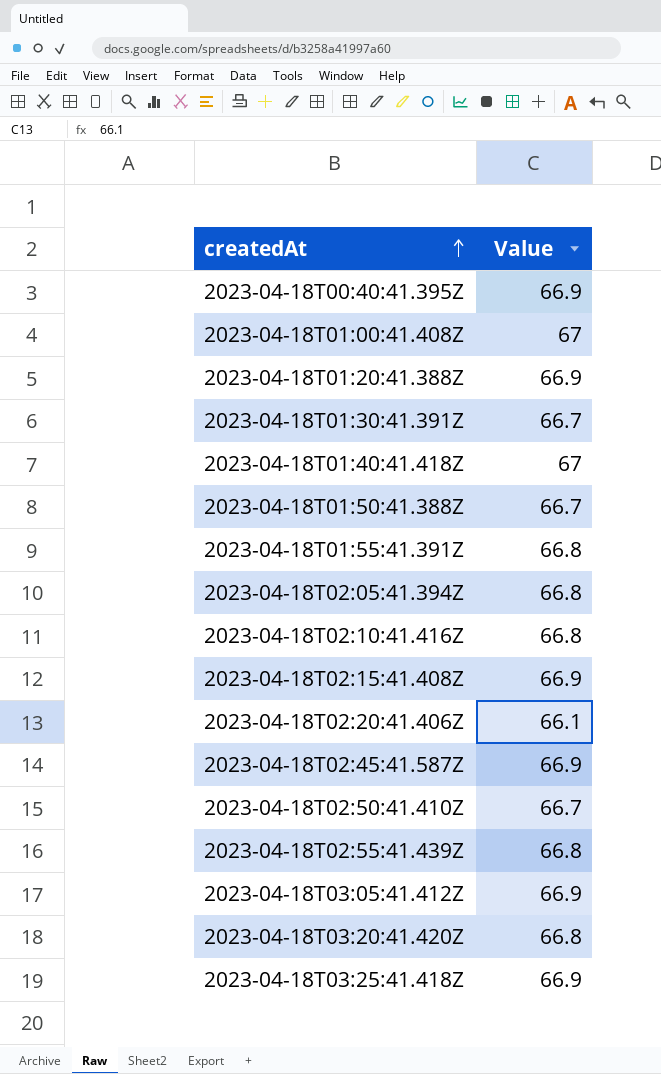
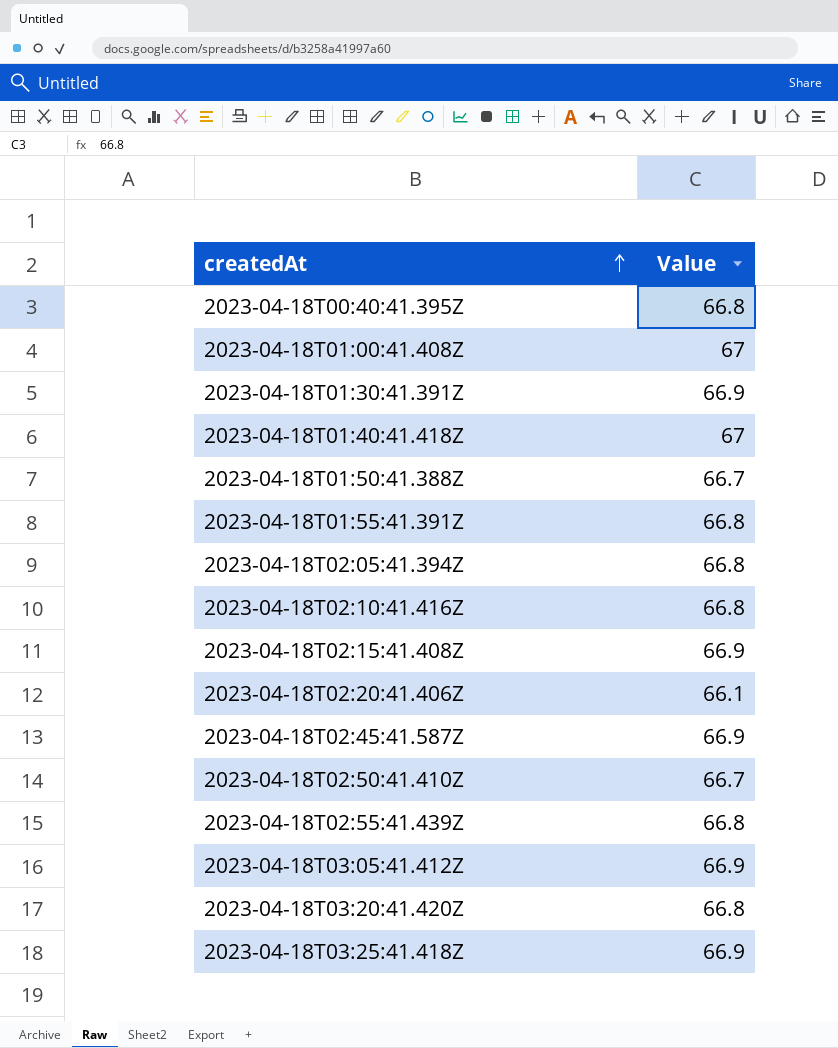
row 2023-04-18T01:20:41.388Z: 66.9 -> none
2023-04-18T00:40:41.395Z | Value: 66.9 -> 66.8
2023-04-18T01:30:41.391Z | Value: 66.7 -> 66.9

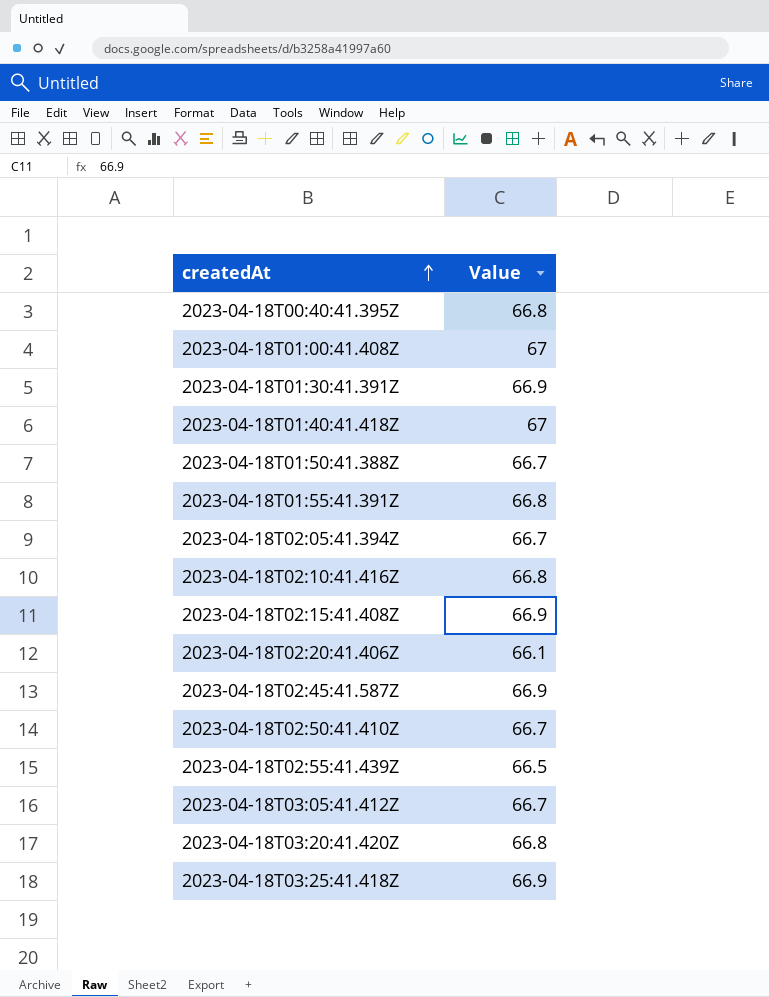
2023-04-18T02:05:41.394Z | Value: 66.8 -> 66.7
2023-04-18T02:55:41.439Z | Value: 66.8 -> 66.5
2023-04-18T03:05:41.412Z | Value: 66.9 -> 66.7

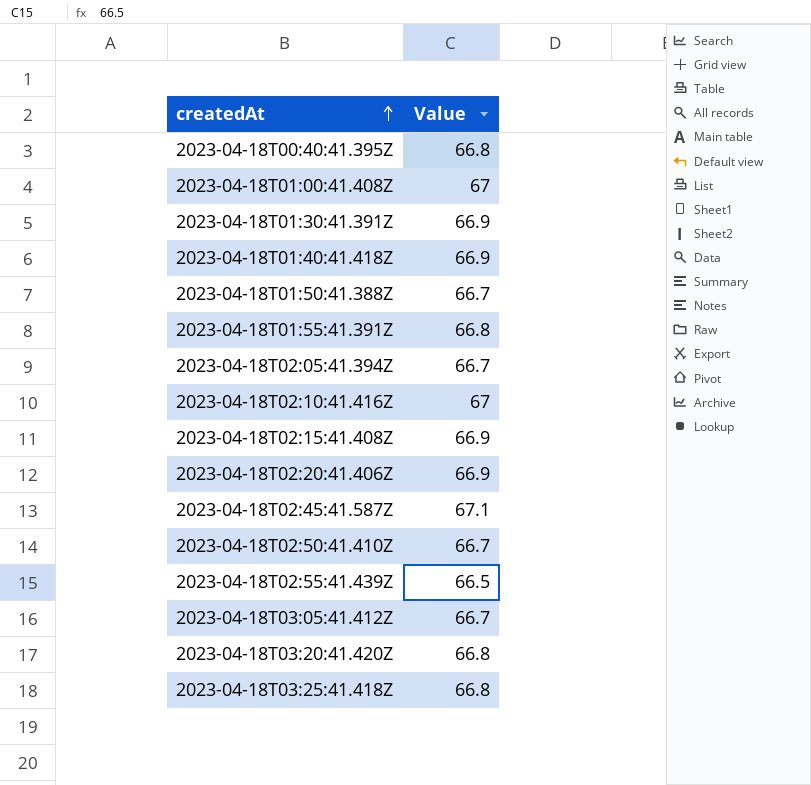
2023-04-18T01:40:41.418Z | Value: 67 -> 66.9
2023-04-18T02:10:41.416Z | Value: 66.8 -> 67
2023-04-18T02:20:41.406Z | Value: 66.1 -> 66.9
2023-04-18T02:45:41.587Z | Value: 66.9 -> 67.1
2023-04-18T03:25:41.418Z | Value: 66.9 -> 66.8

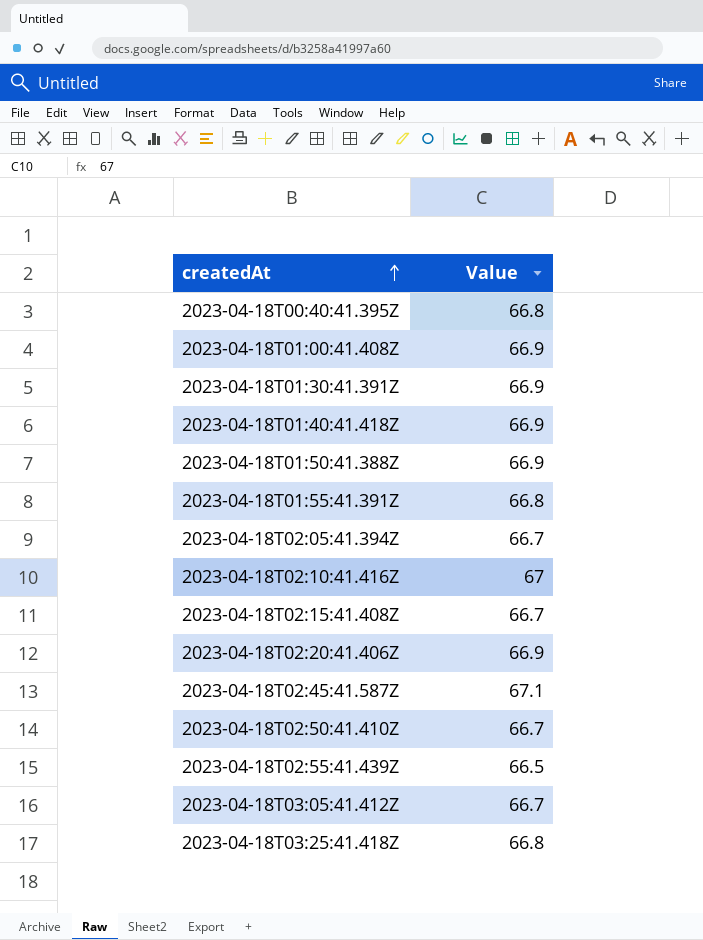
row 2023-04-18T03:20:41.420Z: 66.8 -> none
2023-04-18T01:00:41.408Z | Value: 67 -> 66.9
2023-04-18T01:50:41.388Z | Value: 66.7 -> 66.9
2023-04-18T02:15:41.408Z | Value: 66.9 -> 66.7

